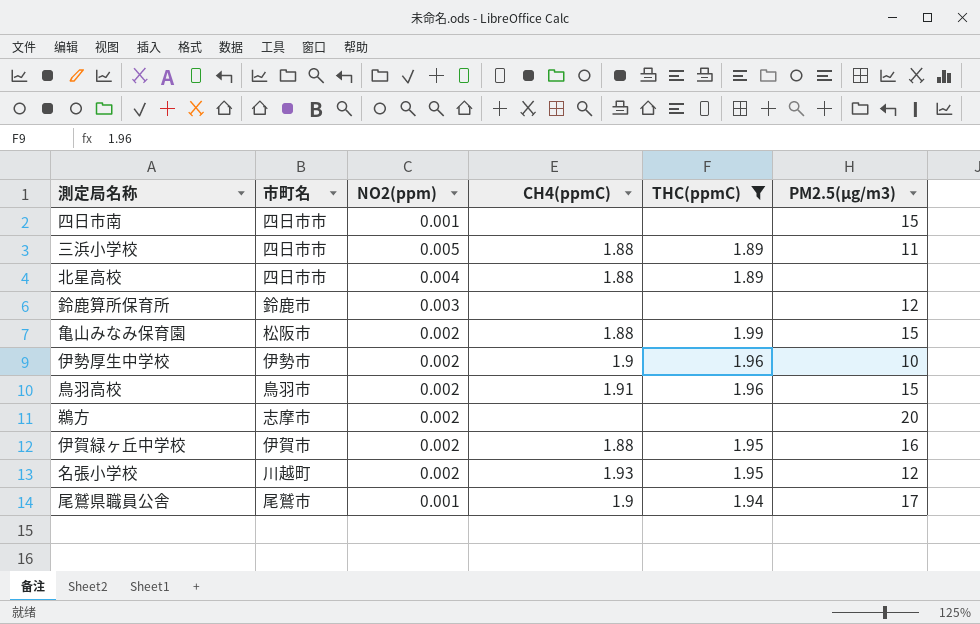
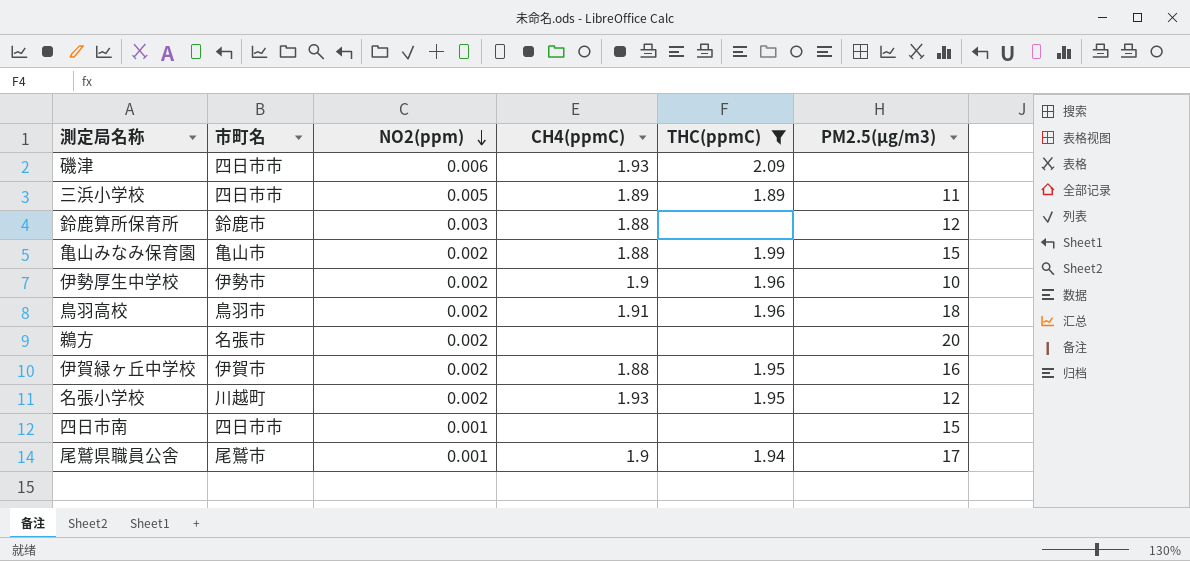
row order: none -> NO2(ppm) descending
row 北星高校: 四日市市 | 0.004 | 1.88 | 1.89 | none -> none
row 磯津: none -> 四日市市 | 0.006 | 1.93 | 2.09 | none
三浜小学校 | CH4(ppmC): 1.88 -> 1.89
鈴鹿算所保育所 | CH4(ppmC): none -> 1.88
亀山みなみ保育園 | 市町名: 松阪市 -> 亀山市
鳥羽高校 | PM2.5(μg/m3): 15 -> 18
鵜方 | 市町名: 志摩市 -> 名張市

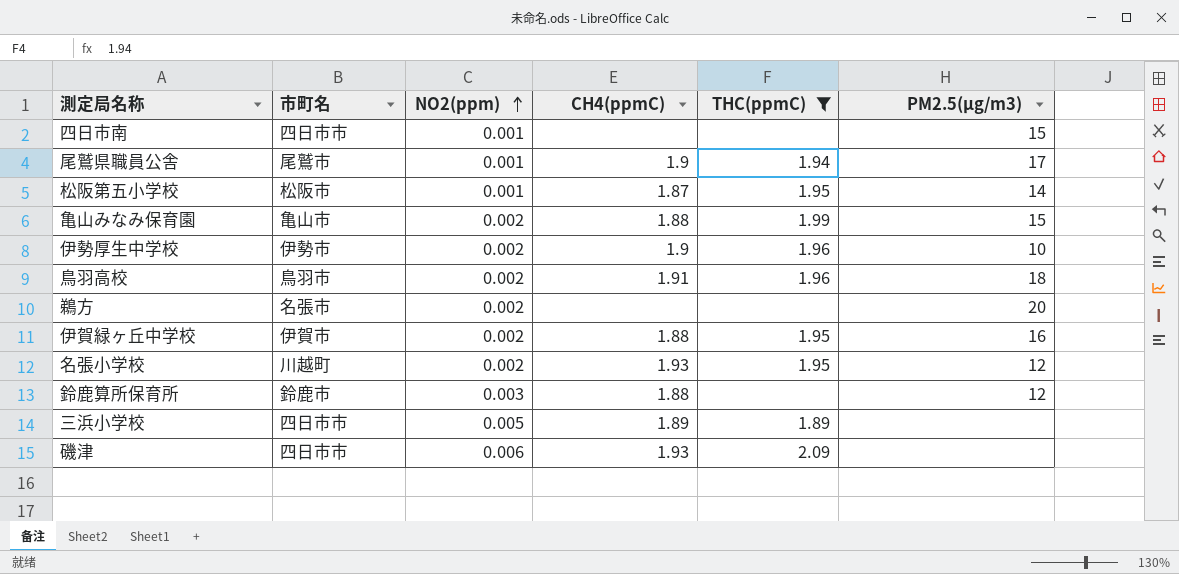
row order: NO2(ppm) descending -> NO2(ppm) ascending
row 松阪第五小学校: none -> 松阪市 | 0.001 | 1.87 | 1.95 | 14
三浜小学校 | PM2.5(μg/m3): 11 -> none

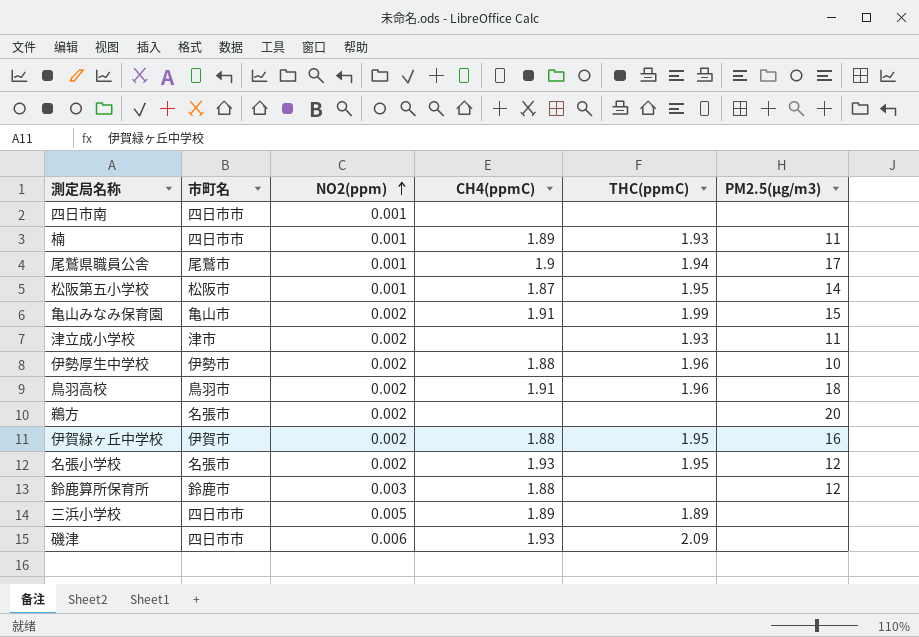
filter: THC(ppmC) != 1.93 -> none
四日市南 | PM2.5(μg/m3): 15 -> none
亀山みなみ保育園 | CH4(ppmC): 1.88 -> 1.91
伊勢厚生中学校 | CH4(ppmC): 1.9 -> 1.88
名張小学校 | 市町名: 川越町 -> 名張市

